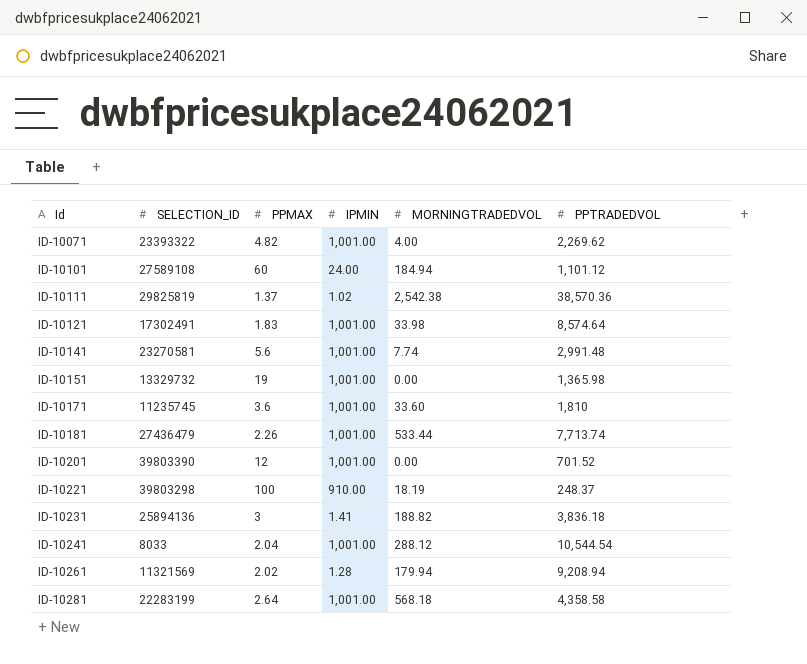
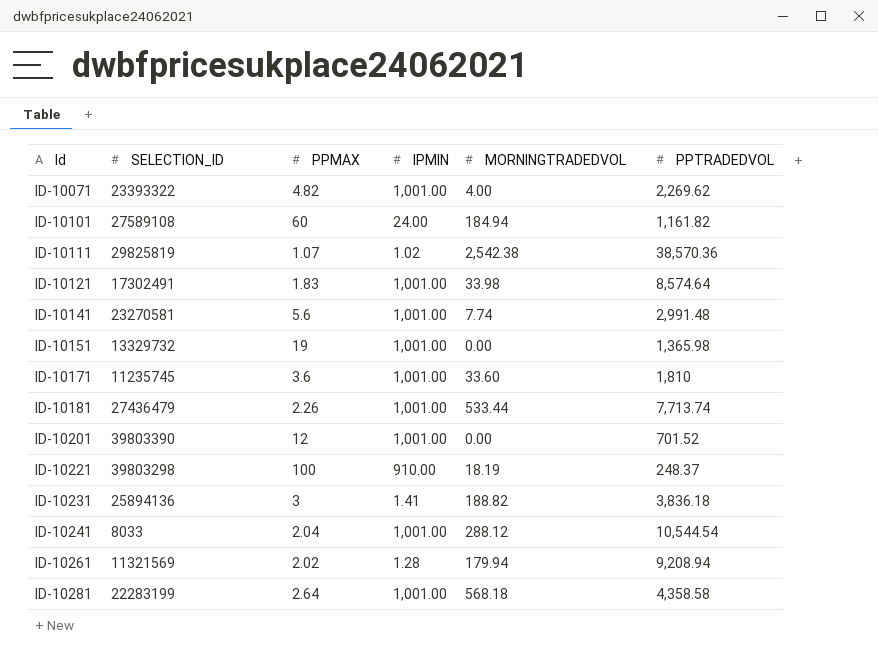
ID-10101 | PPTRADEDVOL: 1,101.12 -> 1,161.82
ID-10111 | PPMAX: 1.37 -> 1.07

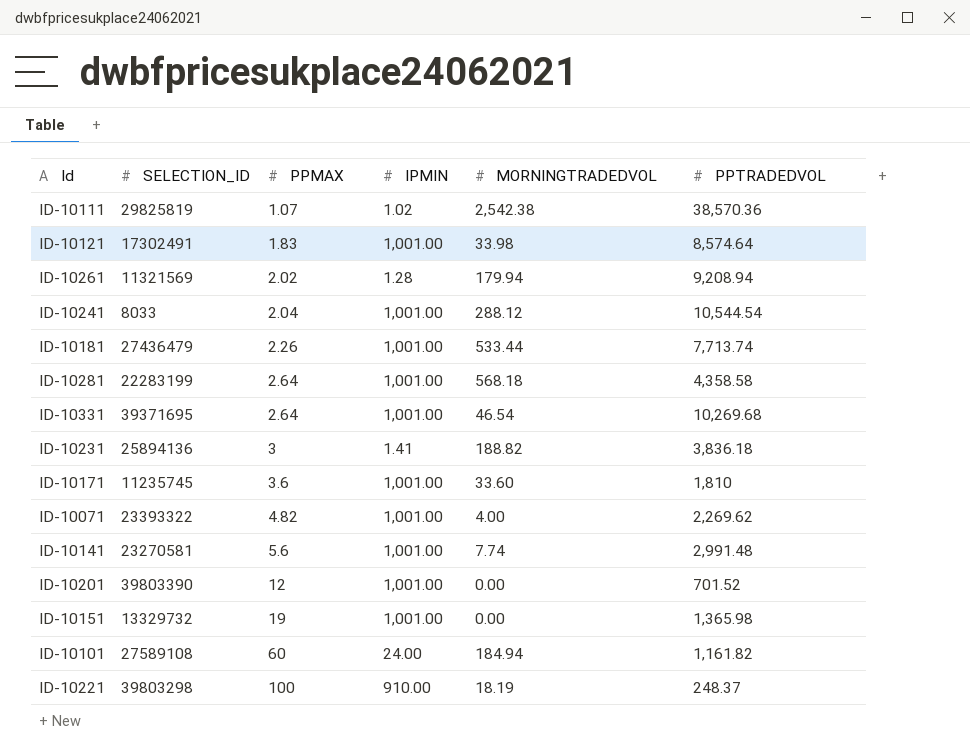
row order: Id ascending -> PPMAX ascending
row ID-10331: none -> 39371695 | 2.64 | 1,001.00 | 46.54 | 10,269.68

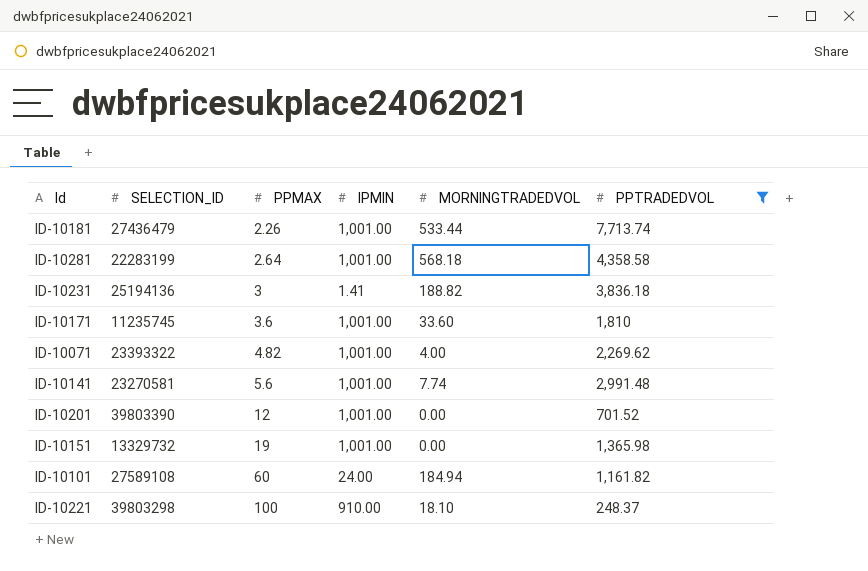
filter: none -> PPTRADEDVOL <= 7,713.74
ID-10231 | SELECTION_ID: 25894136 -> 25194136
ID-10221 | MORNINGTRADEDVOL: 18.19 -> 18.10

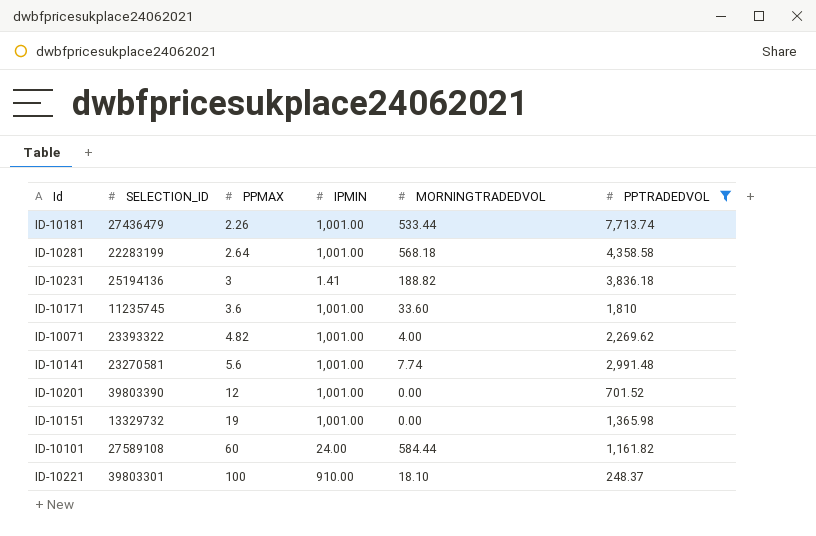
ID-10101 | MORNINGTRADEDVOL: 184.94 -> 584.44
ID-10221 | SELECTION_ID: 39803298 -> 39803301

